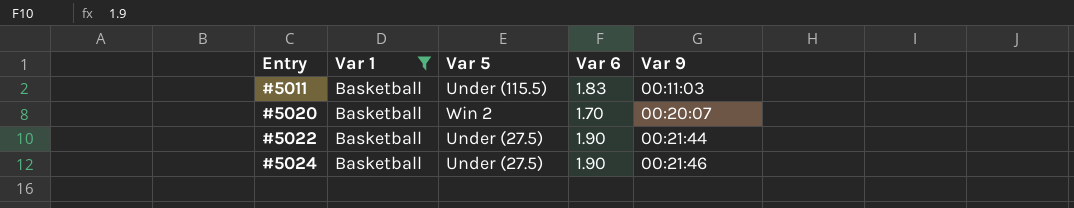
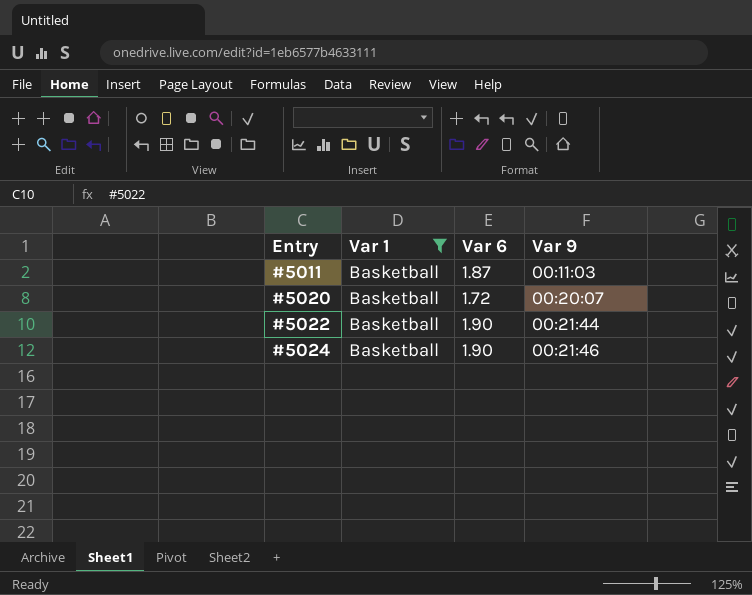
column Var 5 | position: 3 -> none
#5011 | Var 6: 1.83 -> 1.87
#5020 | Var 6: 1.70 -> 1.72

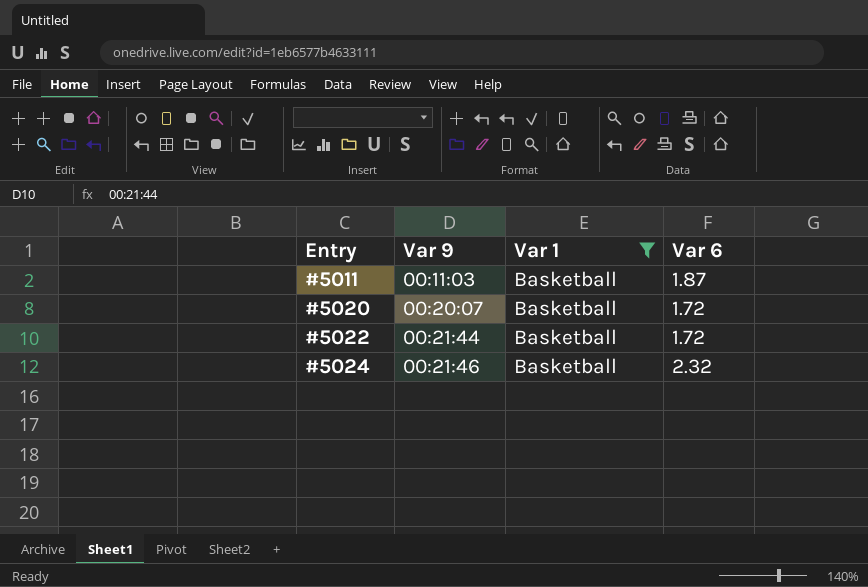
column Var 9 | position: 4 -> 2
#5022 | Var 6: 1.90 -> 1.72
#5024 | Var 6: 1.90 -> 2.32

